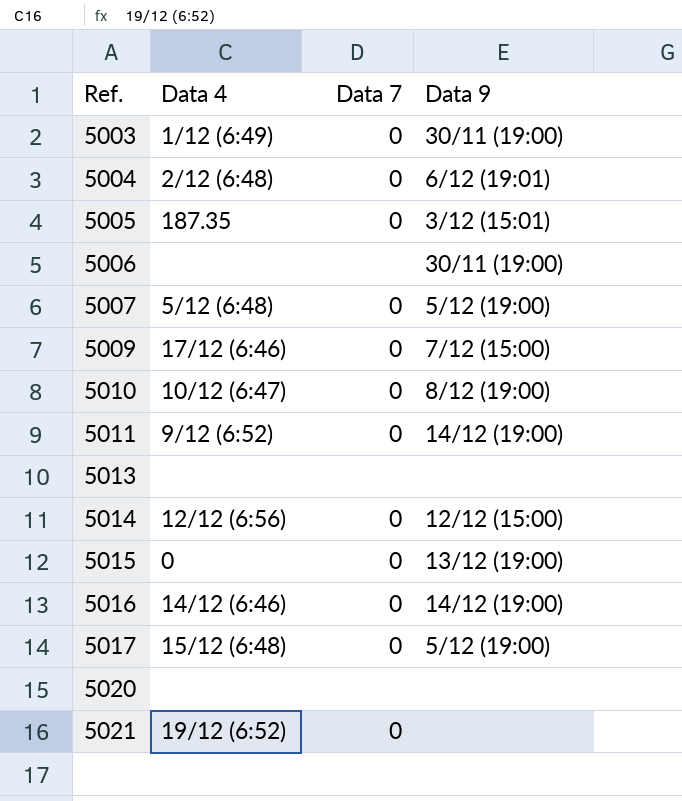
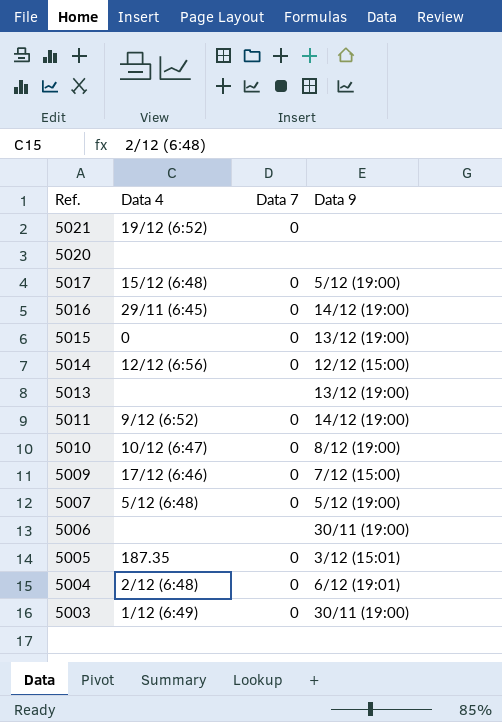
row order: Ref. ascending -> Ref. descending
5016 | Data 4: 14/12 (6:46) -> 29/11 (6:45)
5013 | Data 9: none -> 13/12 (19:00)

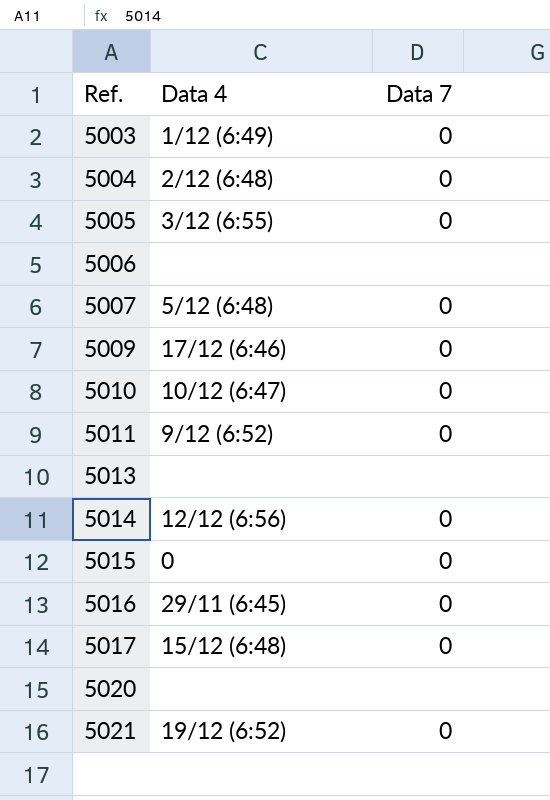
row order: Ref. descending -> Ref. ascending
column Data 9 | position: 4 -> none
5005 | Data 4: 187.35 -> 3/12 (6:55)

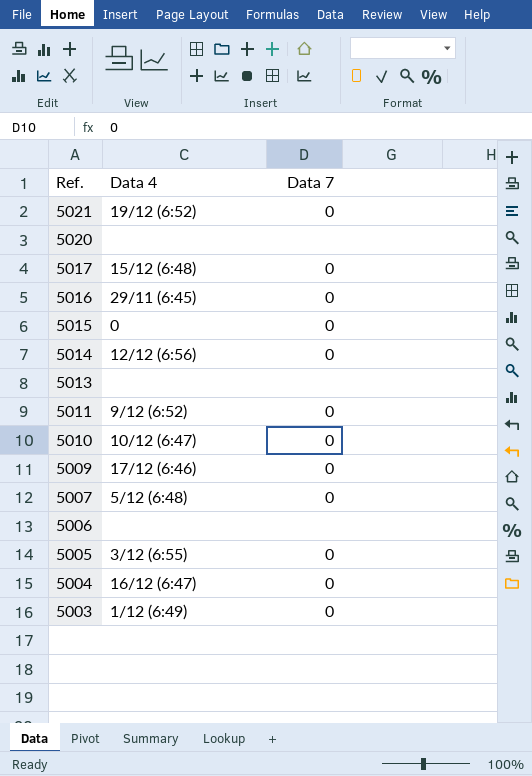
row order: Ref. ascending -> Ref. descending
5004 | Data 4: 2/12 (6:48) -> 16/12 (6:47)

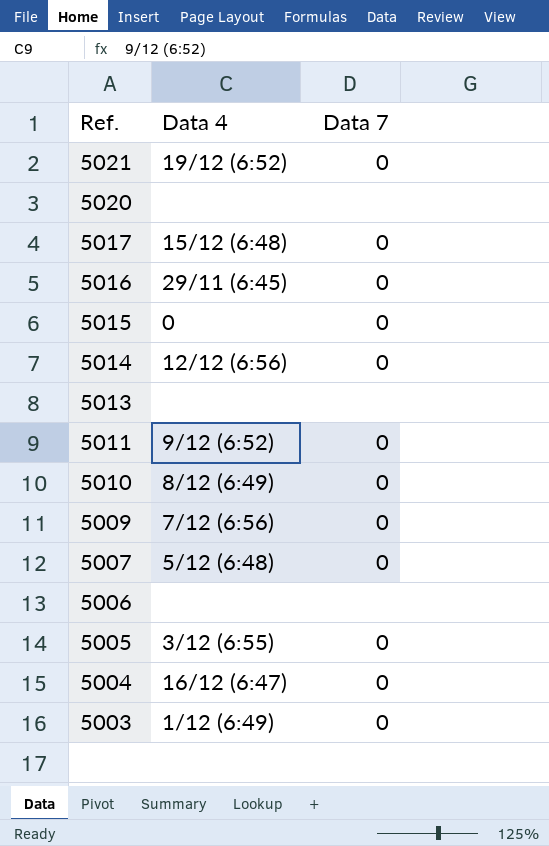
5010 | Data 4: 10/12 (6:47) -> 8/12 (6:49)
5009 | Data 4: 17/12 (6:46) -> 7/12 (6:56)

